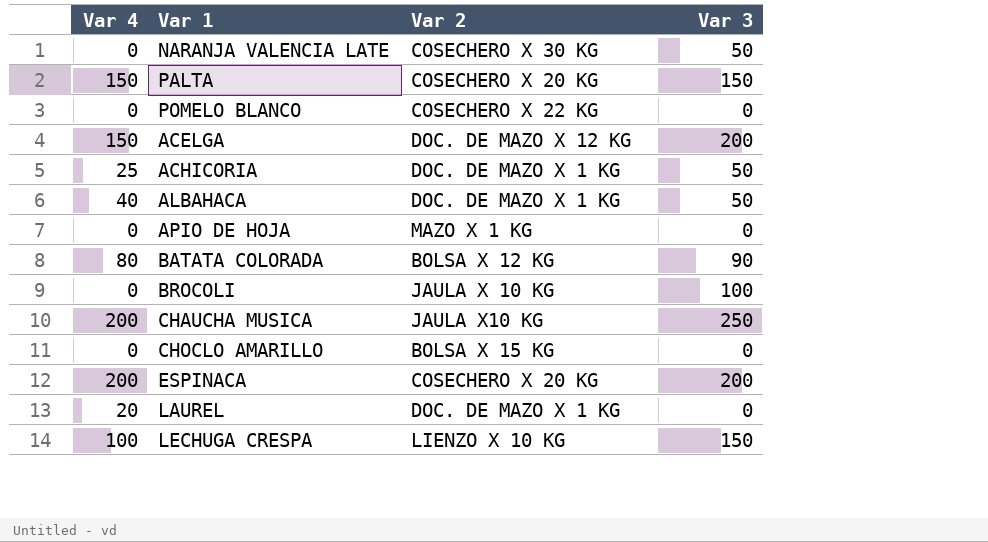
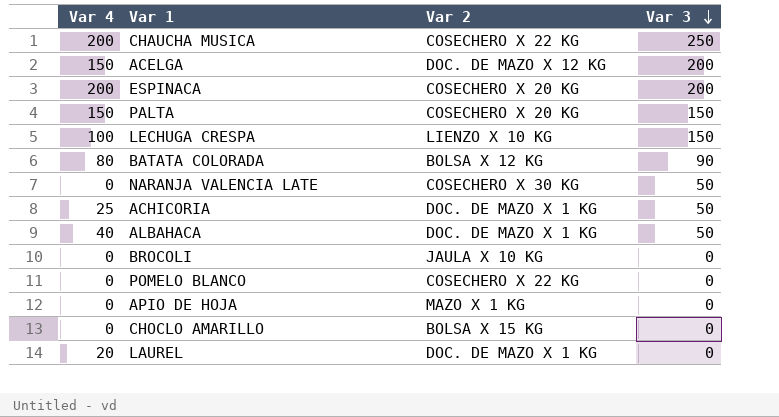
row order: none -> Var 3 descending
CHAUCHA MUSICA | Var 2: JAULA X10 KG -> COSECHERO X 22 KG
BROCOLI | Var 3: 100 -> 0

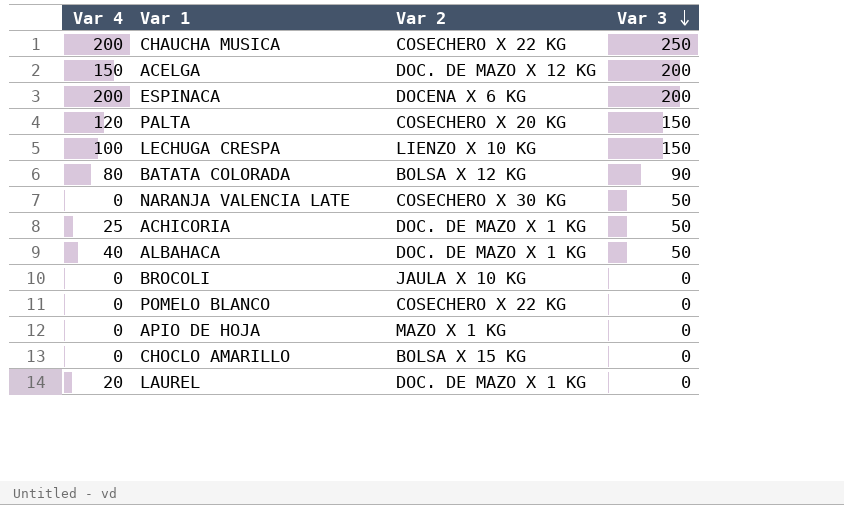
ESPINACA | Var 2: COSECHERO X 20 KG -> DOCENA X 6 KG
PALTA | Var 4: 150 -> 120

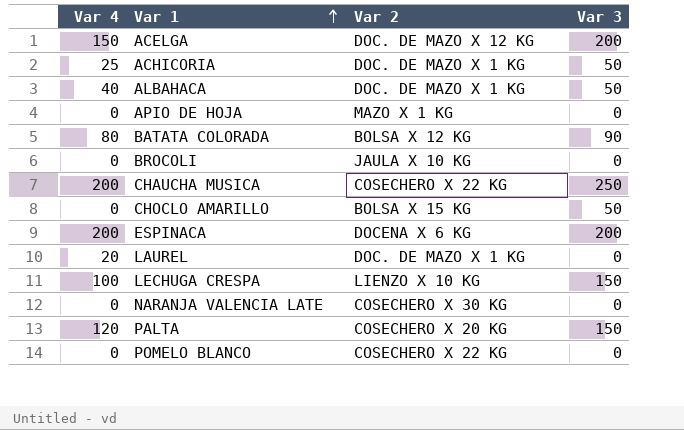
row order: Var 3 descending -> Var 1 ascending
CHOCLO AMARILLO | Var 3: 0 -> 50
NARANJA VALENCIA LATE | Var 3: 50 -> 0

